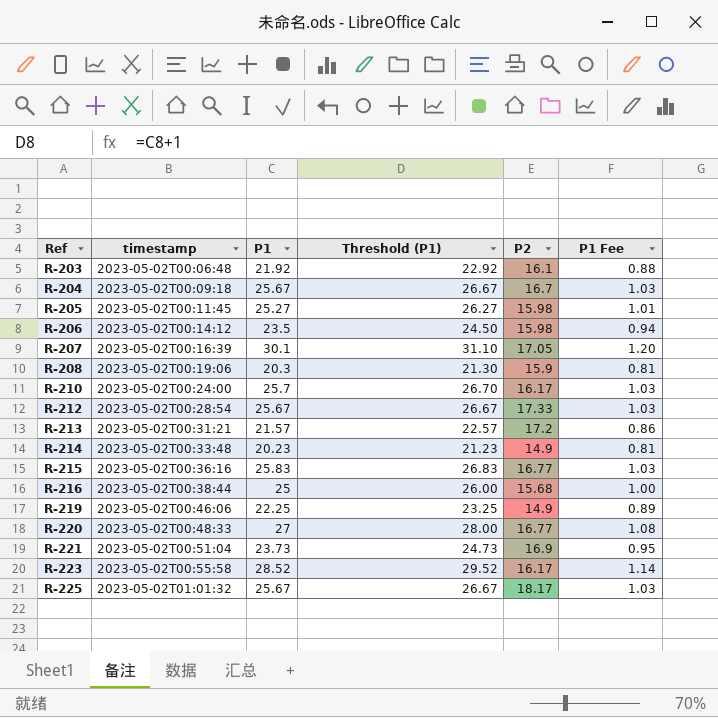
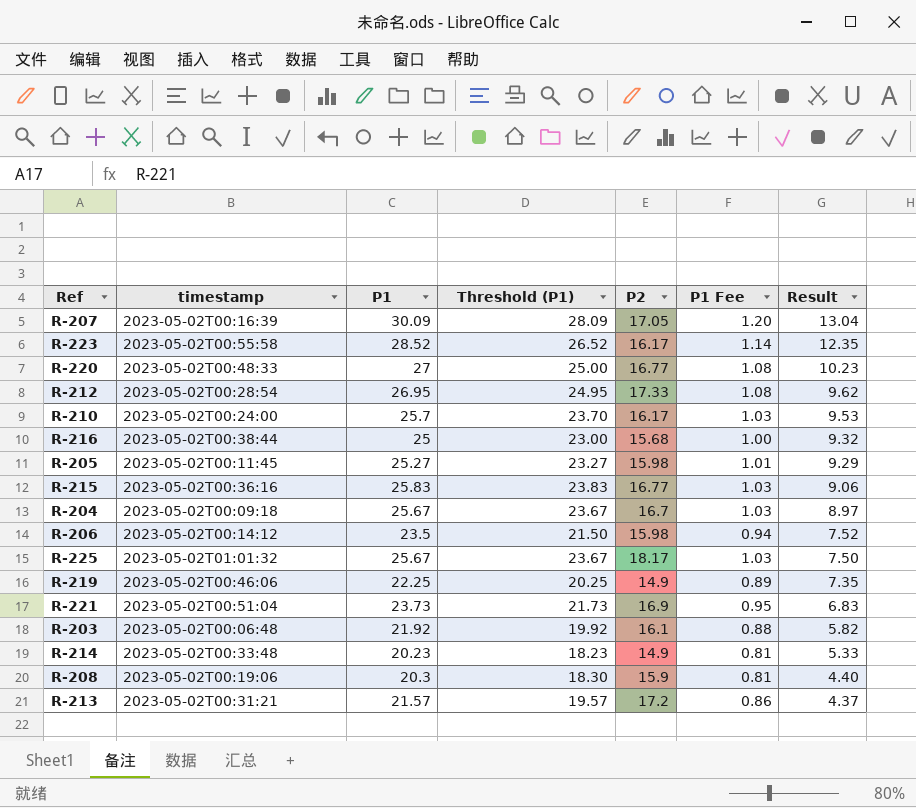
row order: Ref ascending -> Result descending
column Threshold (P1) | formula: [P1] + 1 -> [P1] - 2
column Result | formula: none -> [P1] - [P2]
R-207 | P1: 30.1 -> 30.09
R-212 | P1: 25.67 -> 26.95
R-212 | P1 Fee: 1.03 -> 1.08

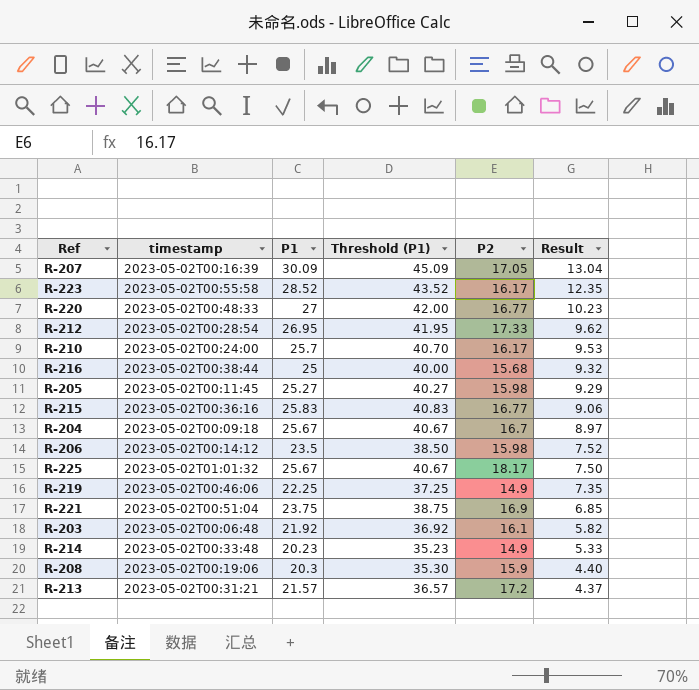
column P1 Fee | formula: [P1] * 0.04 -> none
column Threshold (P1) | formula: [P1] - 2 -> [P1] + 15
R-221 | P1: 23.73 -> 23.75
R-221 | Result: 6.83 -> 6.85

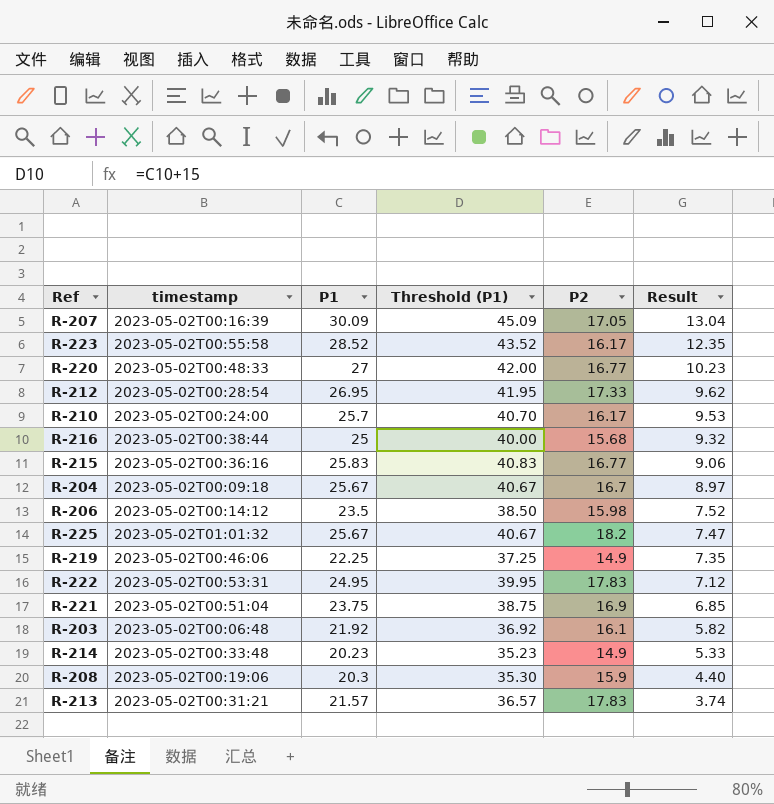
row R-205: 2023-05-02T00:11:45 | 25.27 | 40.27 | 15.98 | 9.29 -> none
R-225 | P2: 18.17 -> 18.2
R-225 | Result: 7.50 -> 7.47
row R-222: none -> 2023-05-02T00:53:31 | 24.95 | 39.95 | 17.83 | 7.12
R-213 | P2: 17.2 -> 17.83
R-213 | Result: 4.37 -> 3.74

